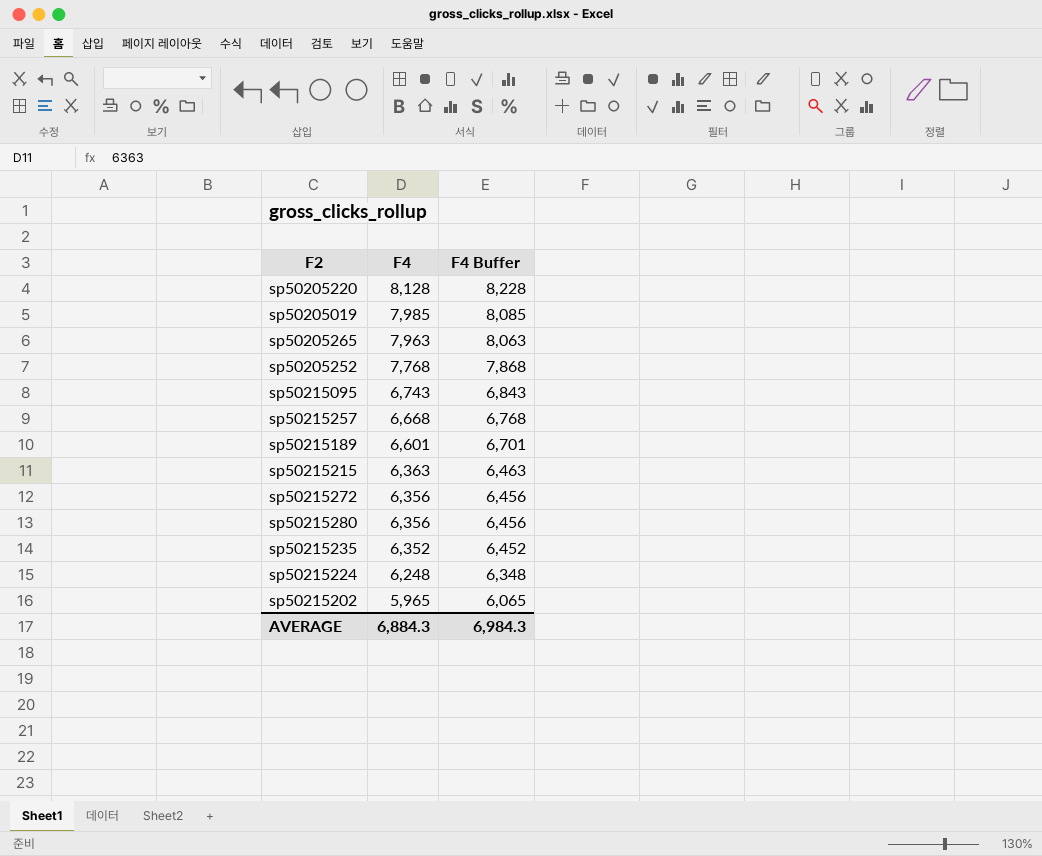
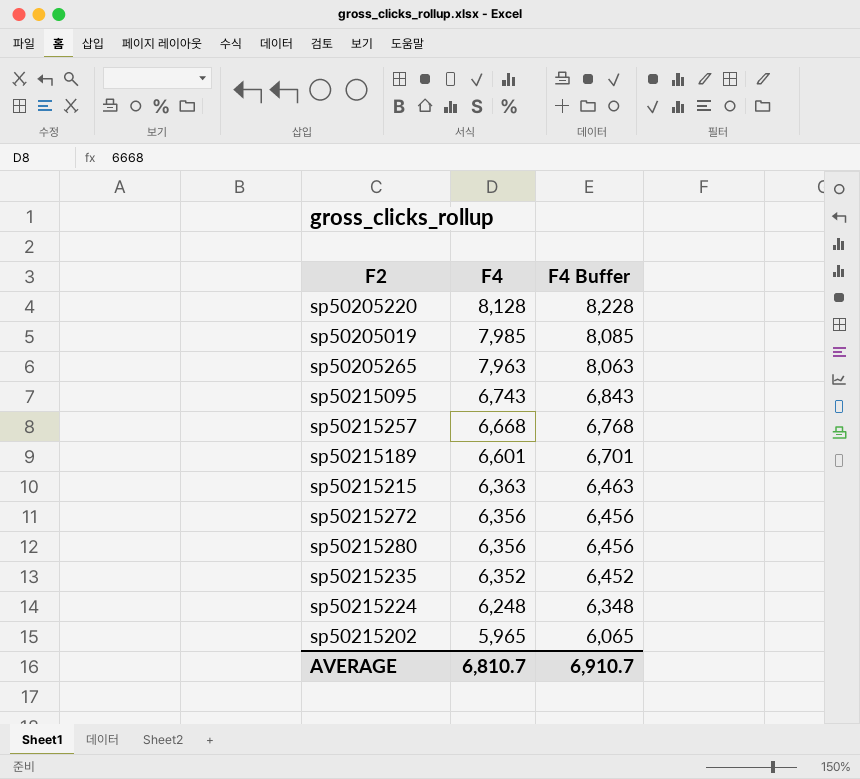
row sp50205252: 7,768 | 7,868 -> none
AVERAGE | F4: 6,884.3 -> 6,810.7
AVERAGE | F4 Buffer: 6,984.3 -> 6,910.7

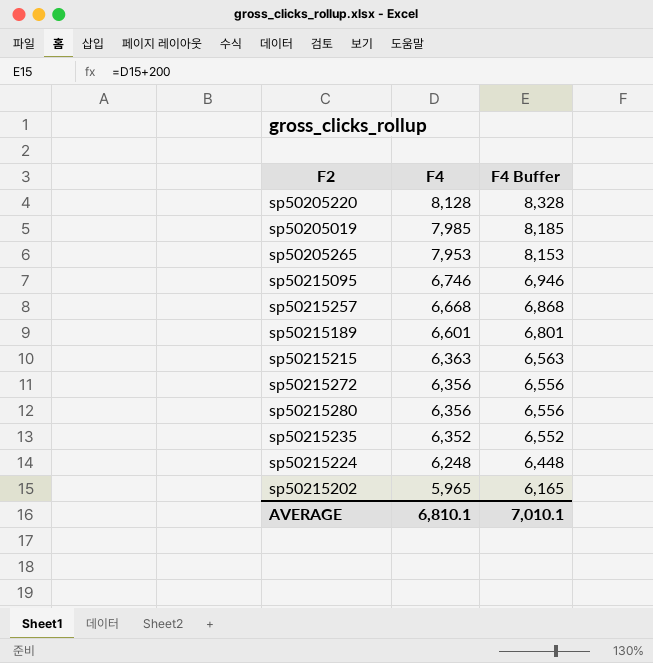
column F4 Buffer | formula: [F4] + 100 -> [F4] + 200
sp50205265 | F4: 7,963 -> 7,953
sp50215095 | F4: 6,743 -> 6,746
AVERAGE | F4: 6,810.7 -> 6,810.1
AVERAGE | F4 Buffer: 6,910.7 -> 7,010.1

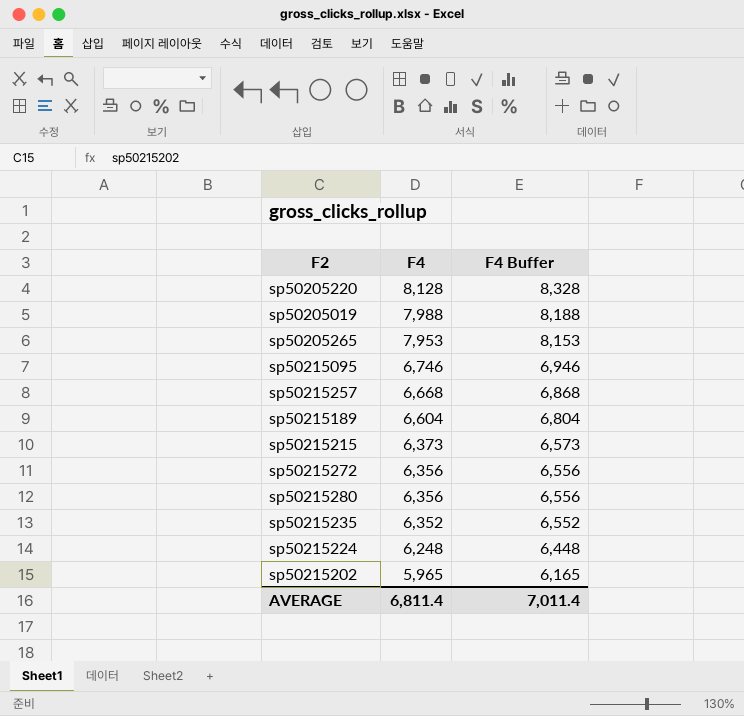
sp50205019 | F4: 7,985 -> 7,988
sp50205019 | F4 Buffer: 8,185 -> 8,188
sp50215189 | F4: 6,601 -> 6,604
sp50215189 | F4 Buffer: 6,801 -> 6,804
sp50215215 | F4: 6,363 -> 6,373
sp50215215 | F4 Buffer: 6,563 -> 6,573
AVERAGE | F4: 6,810.1 -> 6,811.4
AVERAGE | F4 Buffer: 7,010.1 -> 7,011.4

